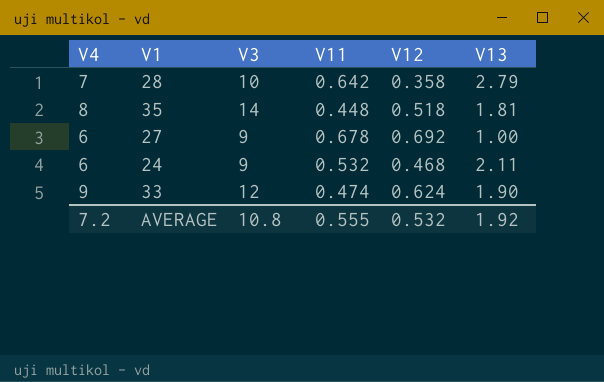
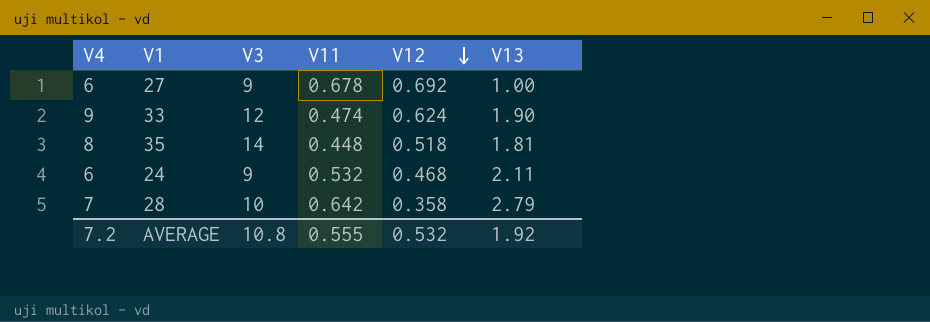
row order: none -> V12 descending

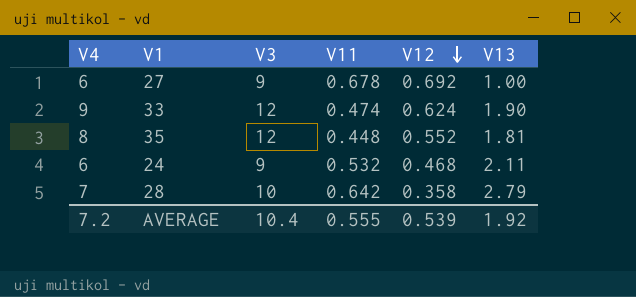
35 | V3: 14 -> 12
35 | V12: 0.518 -> 0.552
AVERAGE | V3: 10.8 -> 10.4
AVERAGE | V12: 0.532 -> 0.539

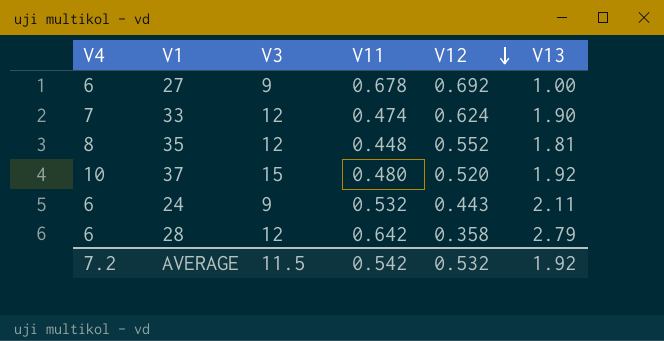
33 | V4: 9 -> 7
row 37: none -> 10 | 15 | 0.480 | 0.520 | 1.92
24 | V12: 0.468 -> 0.443
28 | V4: 7 -> 6
28 | V3: 10 -> 12
AVERAGE | V3: 10.4 -> 11.5
AVERAGE | V11: 0.555 -> 0.542
AVERAGE | V12: 0.539 -> 0.532

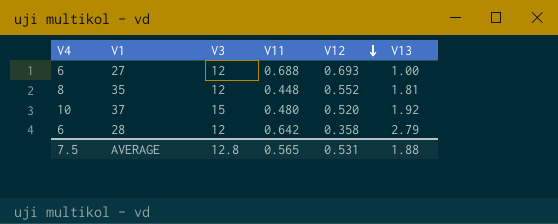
row 33: 7 | 12 | 0.474 | 0.624 | 1.90 -> none
row 24: 6 | 9 | 0.532 | 0.443 | 2.11 -> none
27 | V3: 9 -> 12
27 | V11: 0.678 -> 0.688
27 | V12: 0.692 -> 0.693
AVERAGE | V4: 7.2 -> 7.5
AVERAGE | V3: 11.5 -> 12.8
AVERAGE | V11: 0.542 -> 0.565
AVERAGE | V12: 0.532 -> 0.531
AVERAGE | V13: 1.92 -> 1.88

